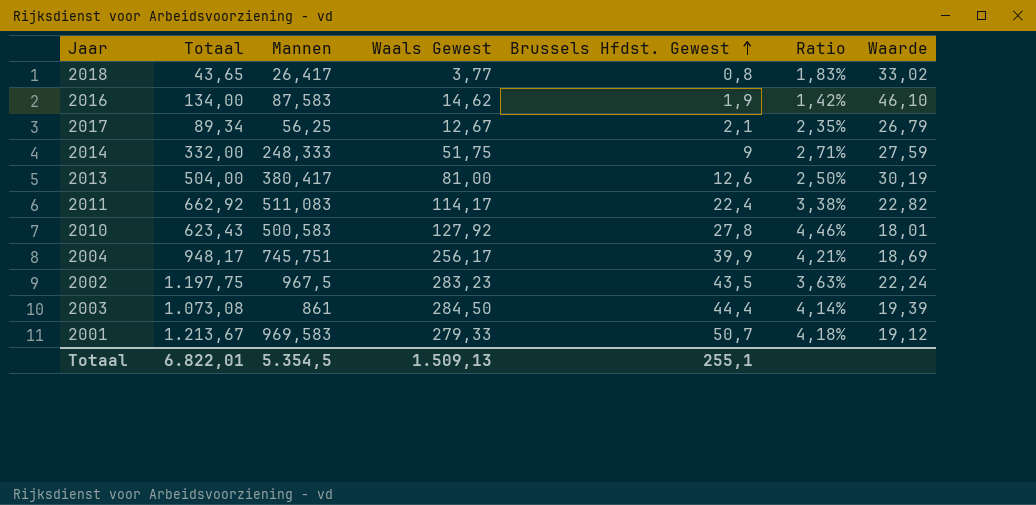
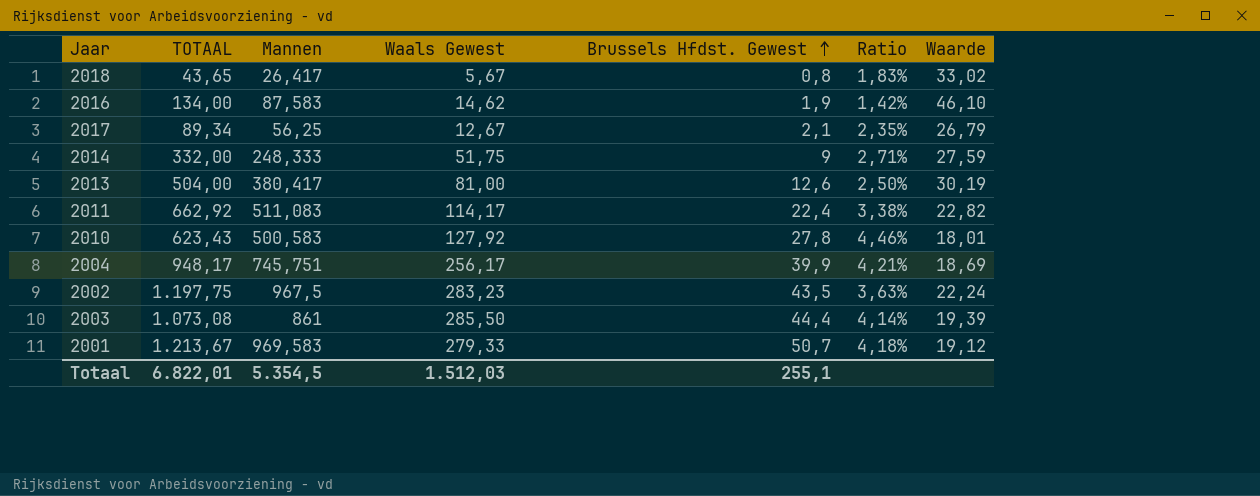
column name: Totaal -> TOTAAL
2018 | Waals Gewest: 3,77 -> 5,67
2003 | Waals Gewest: 284,50 -> 285,50
Totaal | Waals Gewest: 1.509,13 -> 1.512,03

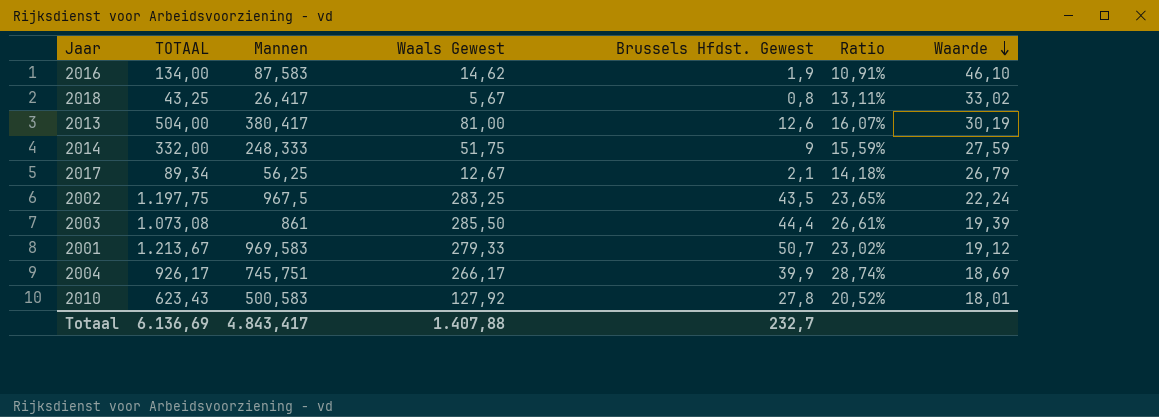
row order: Brussels Hfdst. Gewest ascending -> Waarde descending
column Ratio | formula: [Brussels Hfdst. Gewest] / [TOTAAL] -> [Waals Gewest] / [TOTAAL]
row 2011: 662,92 | 511,083 | 114,17 | 22,4 | 3,38% | 22,82 -> none
2018 | TOTAAL: 43,65 -> 43,25
2002 | Waals Gewest: 283,23 -> 283,25
2004 | TOTAAL: 948,17 -> 926,17
2004 | Waals Gewest: 256,17 -> 266,17
Totaal | TOTAAL: 6.822,01 -> 6.136,69
Totaal | Mannen: 5.354,5 -> 4.843,417
Totaal | Waals Gewest: 1.512,03 -> 1.407,88
Totaal | Brussels Hfdst. Gewest: 255,1 -> 232,7

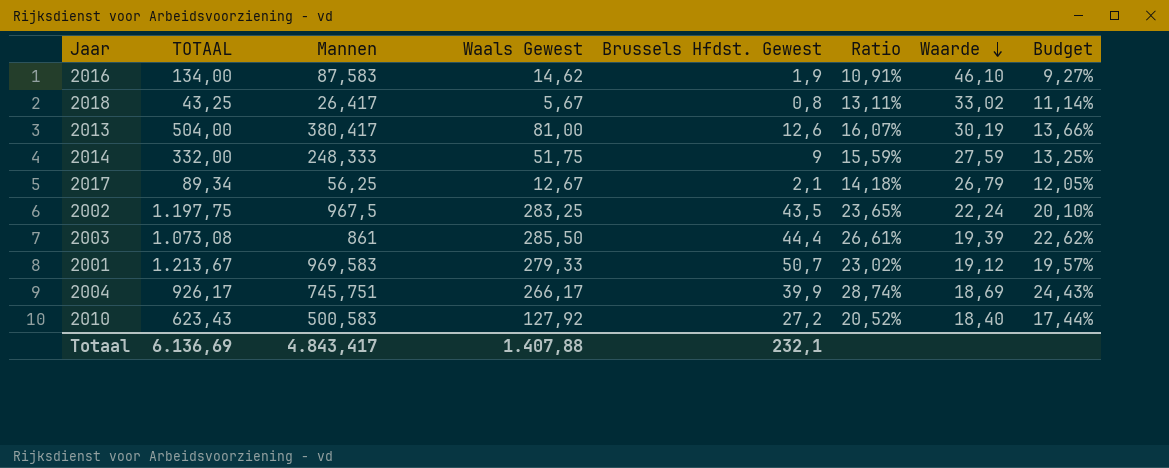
column Budget | formula: none -> [Ratio] * 0,85
2010 | Brussels Hfdst. Gewest: 27,8 -> 27,2
2010 | Waarde: 18,01 -> 18,40
Totaal | Brussels Hfdst. Gewest: 232,7 -> 232,1

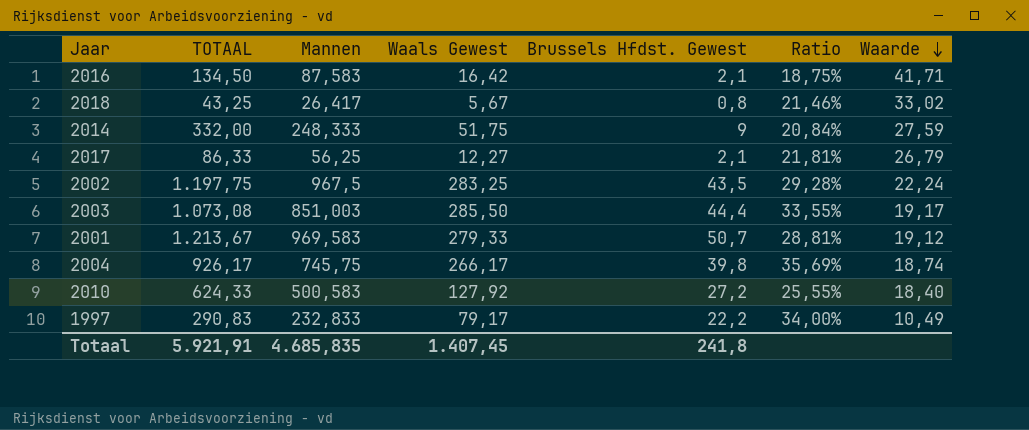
column Budget | formula: [Ratio] * 0,85 -> none
column Ratio | formula: [Waals Gewest] / [TOTAAL] -> [Waals Gewest] / [Mannen]
row 2013: 504,00 | 380,417 | 81,00 | 12,6 | 16,07% | 30,19 | 13,66% -> none
2016 | TOTAAL: 134,00 -> 134,50
2016 | Waals Gewest: 14,62 -> 16,42
2016 | Brussels Hfdst. Gewest: 1,9 -> 2,1
2016 | Waarde: 46,10 -> 41,71
2017 | TOTAAL: 89,34 -> 86,33
2017 | Waals Gewest: 12,67 -> 12,27
2003 | Mannen: 861 -> 851,003
2003 | Waarde: 19,39 -> 19,17
2004 | Mannen: 745,751 -> 745,75
2004 | Brussels Hfdst. Gewest: 39,9 -> 39,8
2004 | Waarde: 18,69 -> 18,74
2010 | TOTAAL: 623,43 -> 624,33
row 1997: none -> 290,83 | 232,833 | 79,17 | 22,2 | 34,00% | 10,49
Totaal | TOTAAL: 6.136,69 -> 5.921,91
Totaal | Mannen: 4.843,417 -> 4.685,835
Totaal | Waals Gewest: 1.407,88 -> 1.407,45
Totaal | Brussels Hfdst. Gewest: 232,1 -> 241,8

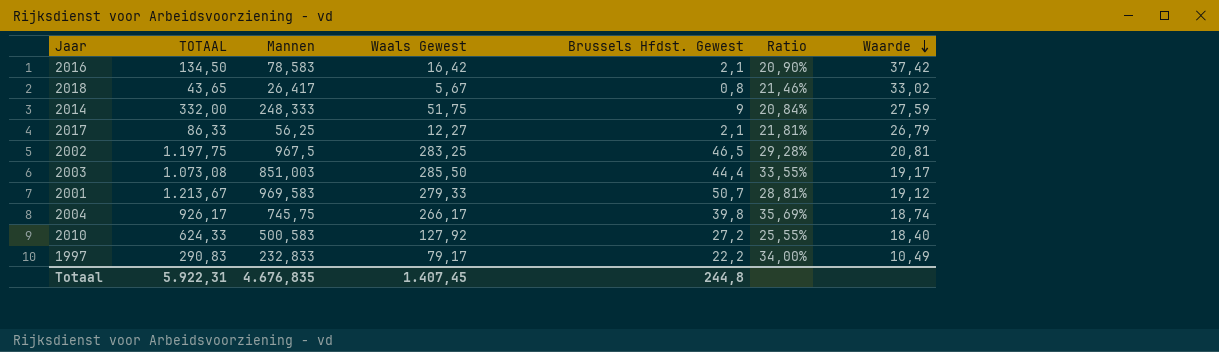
2016 | Mannen: 87,583 -> 78,583
2016 | Ratio: 18,75% -> 20,90%
2016 | Waarde: 41,71 -> 37,42
2018 | TOTAAL: 43,25 -> 43,65
2002 | Brussels Hfdst. Gewest: 43,5 -> 46,5
2002 | Waarde: 22,24 -> 20,81
Totaal | TOTAAL: 5.921,91 -> 5.922,31
Totaal | Mannen: 4.685,835 -> 4.676,835
Totaal | Brussels Hfdst. Gewest: 241,8 -> 244,8

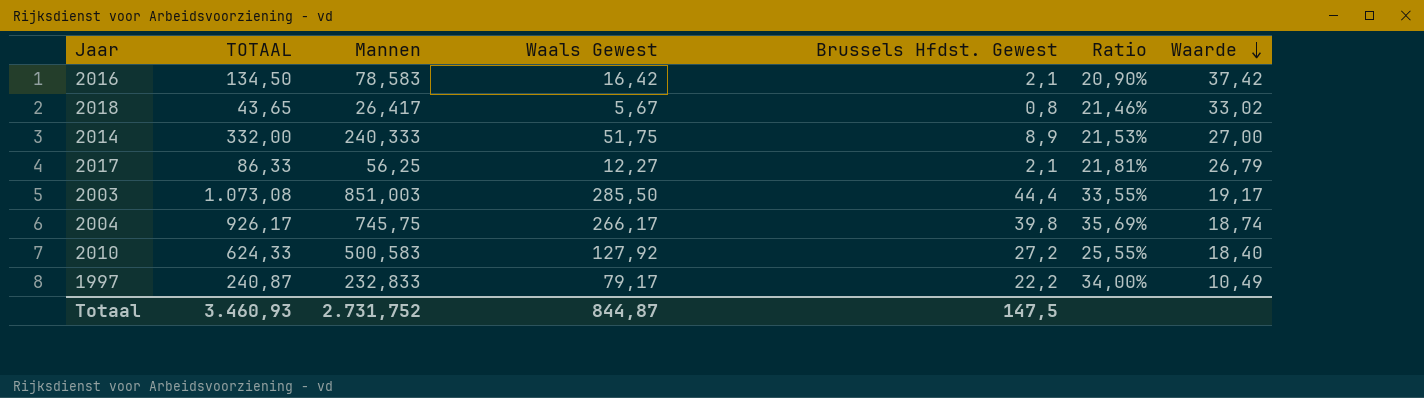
row 2002: 1.197,75 | 967,5 | 283,25 | 46,5 | 29,28% | 20,81 -> none
row 2001: 1.213,67 | 969,583 | 279,33 | 50,7 | 28,81% | 19,12 -> none
2014 | Mannen: 248,333 -> 240,333
2014 | Brussels Hfdst. Gewest: 9 -> 8,9
2014 | Ratio: 20,84% -> 21,53%
2014 | Waarde: 27,59 -> 27,00
1997 | TOTAAL: 290,83 -> 240,87
Totaal | TOTAAL: 5.922,31 -> 3.460,93
Totaal | Mannen: 4.676,835 -> 2.731,752
Totaal | Waals Gewest: 1.407,45 -> 844,87
Totaal | Brussels Hfdst. Gewest: 244,8 -> 147,5

